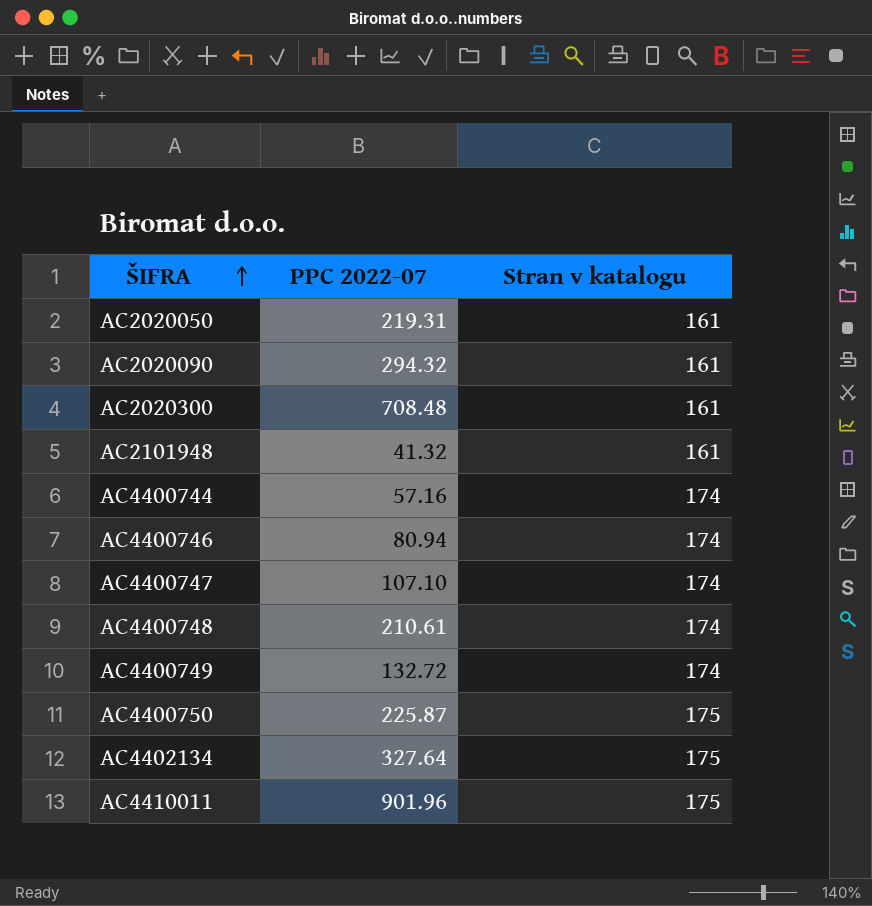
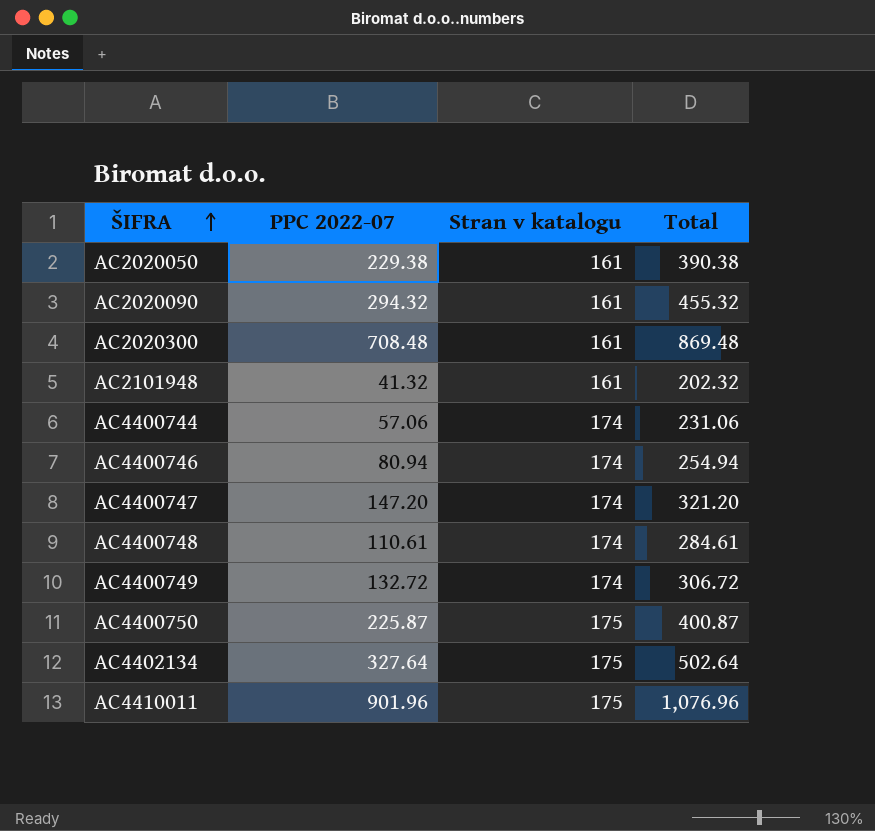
column Total | formula: none -> [PPC 2022-07] + [Stran v katalogu]
AC2020050 | PPC 2022-07: 219.31 -> 229.38
AC4400744 | PPC 2022-07: 57.16 -> 57.06
AC4400747 | PPC 2022-07: 107.10 -> 147.20
AC4400748 | PPC 2022-07: 210.61 -> 110.61

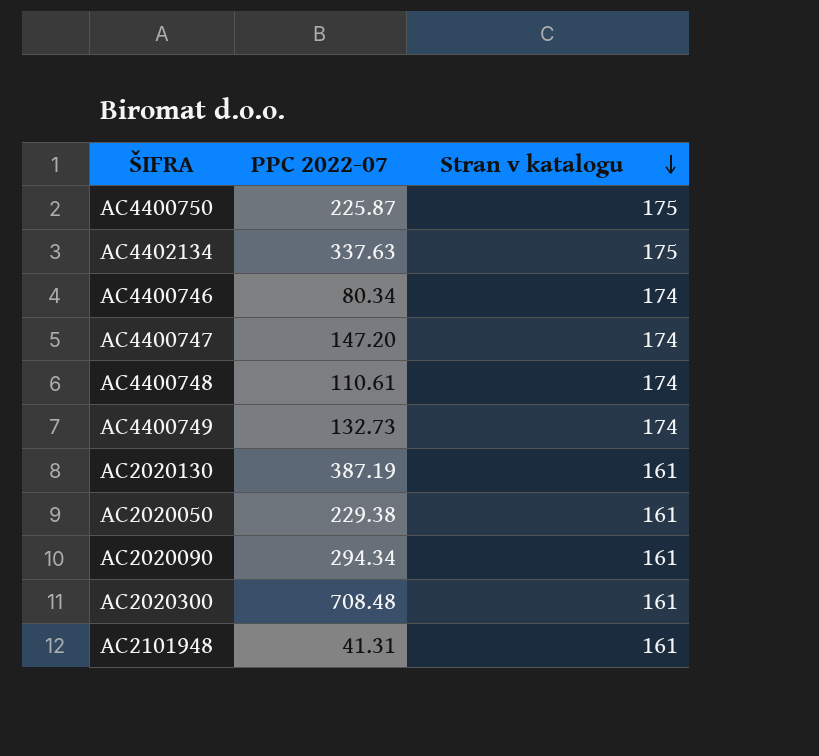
row order: ŠIFRA ascending -> Stran v katalogu descending
column Total | formula: [PPC 2022-07] + [Stran v katalogu] -> none
row AC4400744: 57.06 | 174 | 231.06 -> none
row AC4410011: 901.96 | 175 | 1,076.96 -> none
AC4402134 | PPC 2022-07: 327.64 -> 337.63
AC4400746 | PPC 2022-07: 80.94 -> 80.34
AC4400749 | PPC 2022-07: 132.72 -> 132.73
row AC2020130: none -> 387.19 | 161
AC2020090 | PPC 2022-07: 294.32 -> 294.34
AC2101948 | PPC 2022-07: 41.32 -> 41.31

